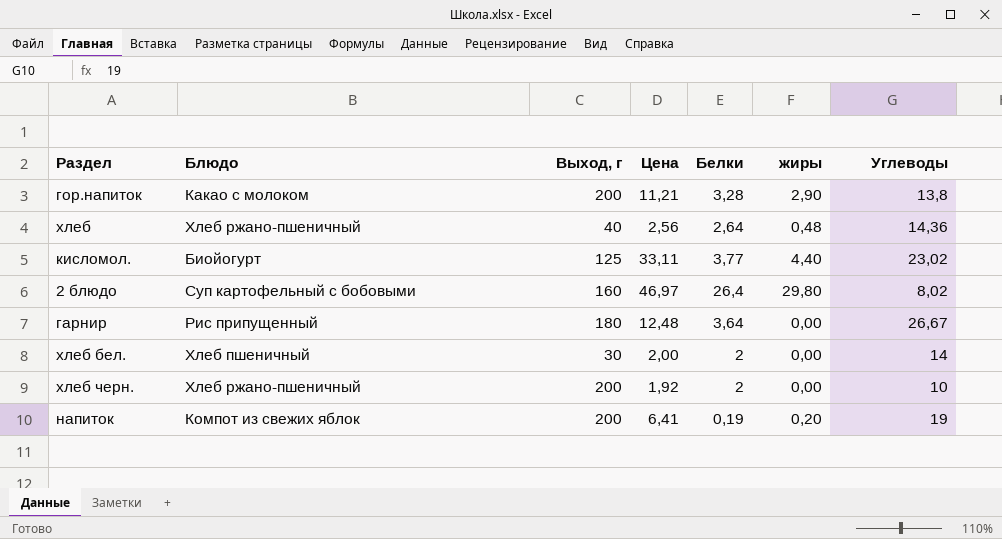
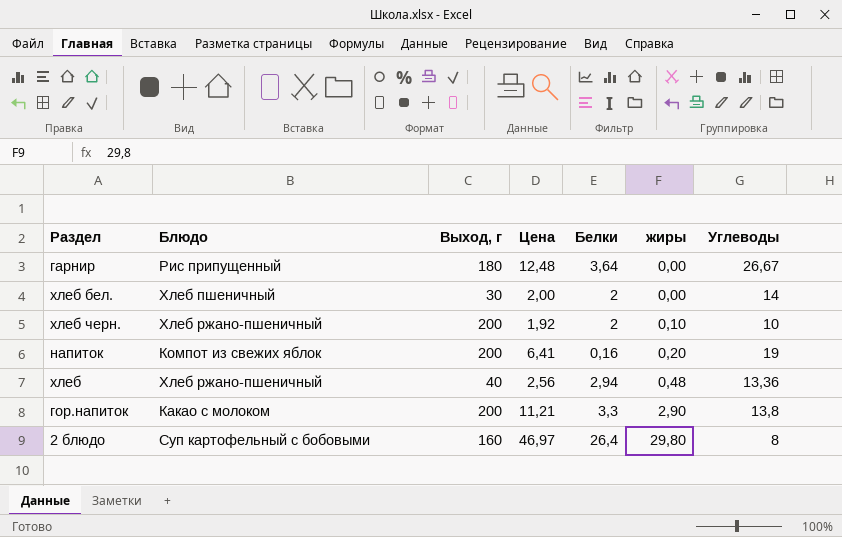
row order: none -> жиры ascending
row кисломол.: Биойогурт | 125 | 33,11 | 3,77 | 4,40 | 23,02 -> none
хлеб черн. | жиры: 0,00 -> 0,10
напиток | Белки: 0,19 -> 0,16
хлеб | Белки: 2,64 -> 2,94
хлеб | Углеводы: 14,36 -> 13,36
гор.напиток | Белки: 3,28 -> 3,3
2 блюдо | Углеводы: 8,02 -> 8

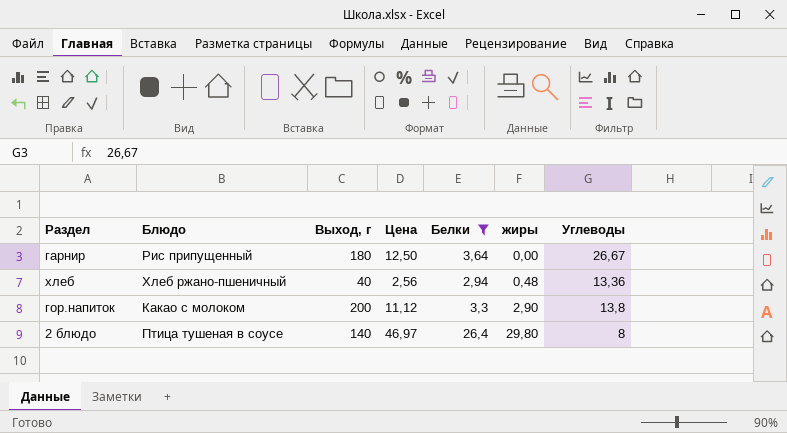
filter: none -> Белки >= 2,94
гарнир | Цена: 12,48 -> 12,50
гор.напиток | Цена: 11,21 -> 11,12
2 блюдо | Блюдо: Суп картофельный с бобовыми -> Птица тушеная в соусе
2 блюдо | Выход, г: 160 -> 140

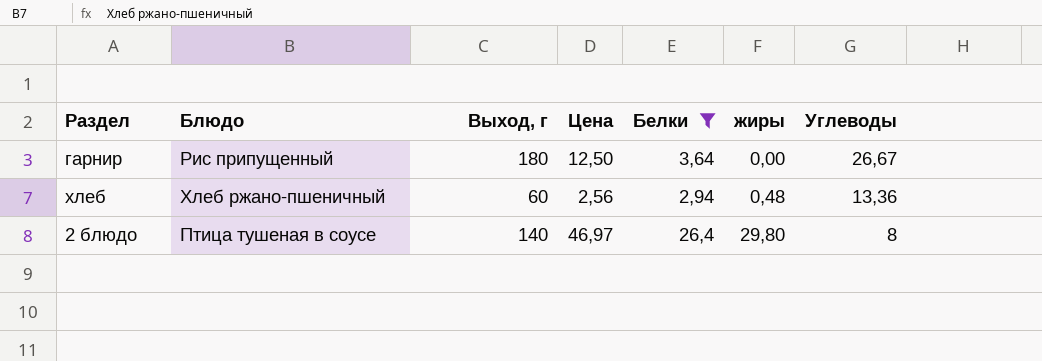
row гор.напиток: Какао с молоком | 200 | 11,12 | 3,3 | 2,90 | 13,8 -> none
хлеб | Выход, г: 40 -> 60

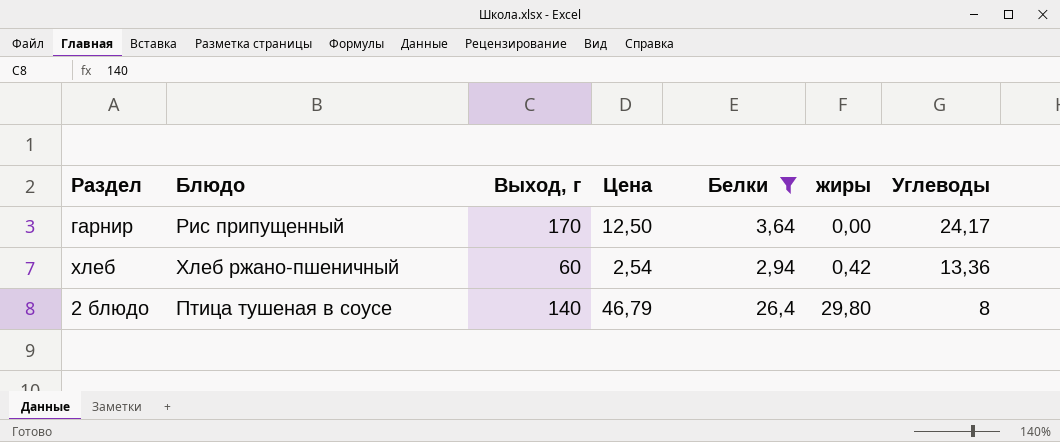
гарнир | Выход, г: 180 -> 170
гарнир | Углеводы: 26,67 -> 24,17
хлеб | Цена: 2,56 -> 2,54
хлеб | жиры: 0,48 -> 0,42
2 блюдо | Цена: 46,97 -> 46,79

